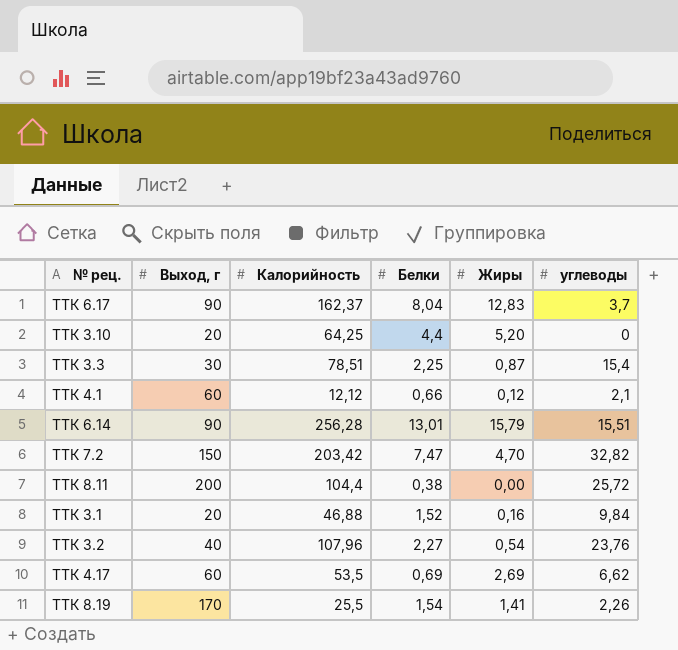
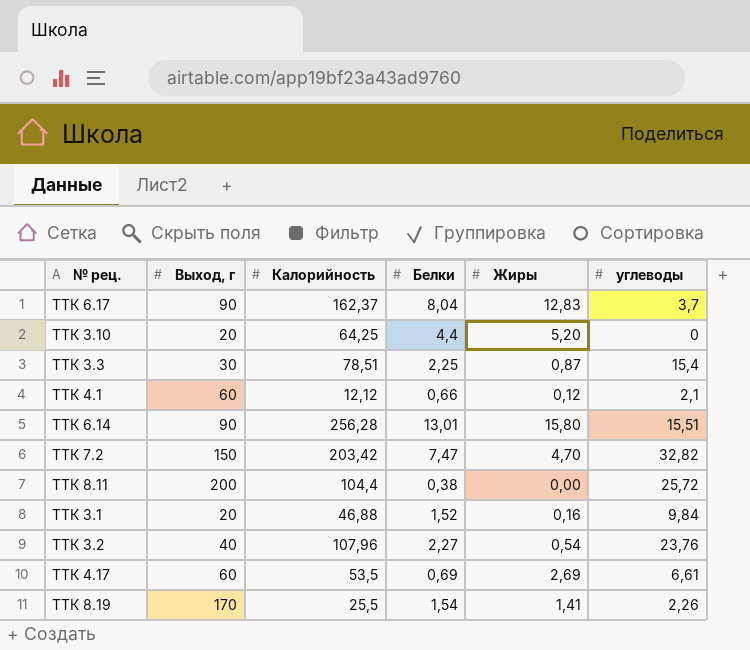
ТТК 6.14 | Жиры: 15,79 -> 15,80
ТТК 4.17 | углеводы: 6,62 -> 6,61

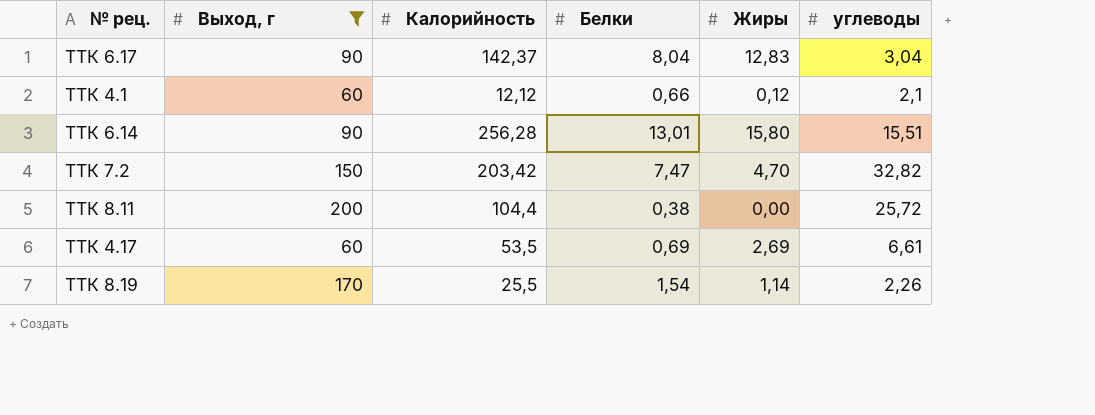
filter: none -> Выход, г >= 60
ТТК 6.17 | Калорийность: 162,37 -> 142,37
ТТК 6.17 | углеводы: 3,7 -> 3,04
ТТК 8.19 | Жиры: 1,41 -> 1,14

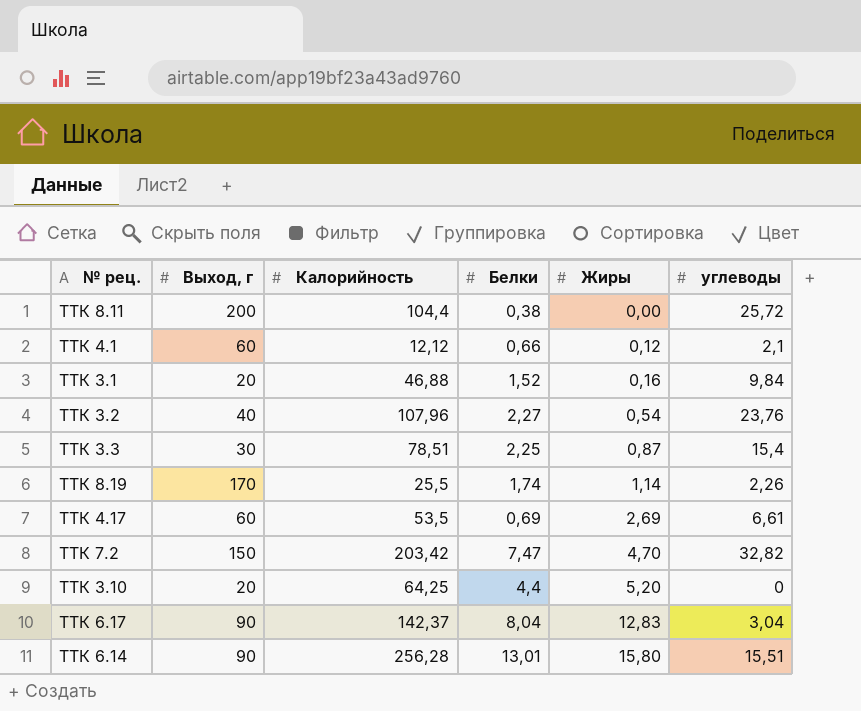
filter: Выход, г >= 60 -> none
row order: none -> Жиры ascending
ТТК 8.19 | Белки: 1,54 -> 1,74

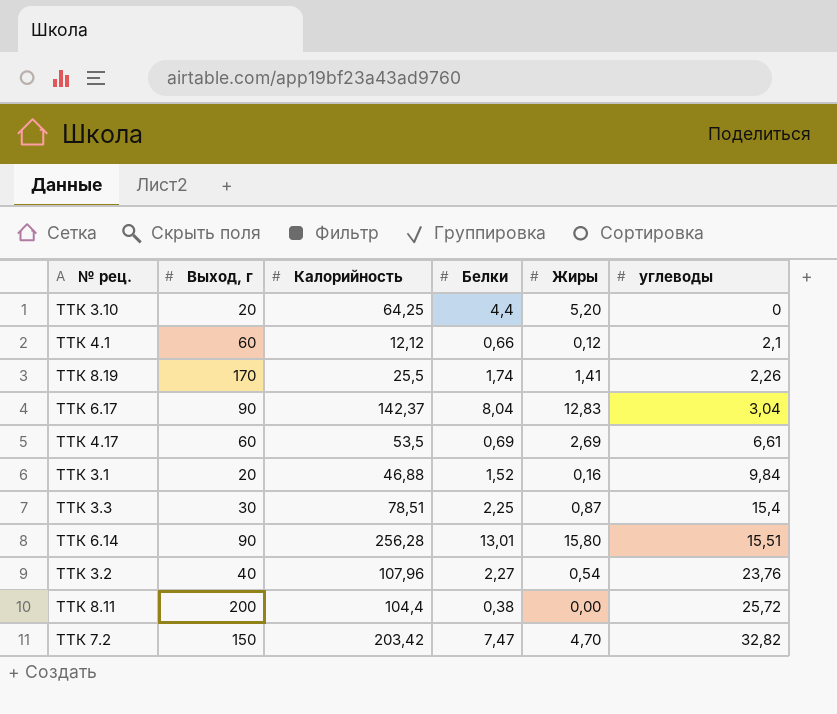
row order: Жиры ascending -> углеводы ascending
ТТК 8.19 | Жиры: 1,14 -> 1,41

